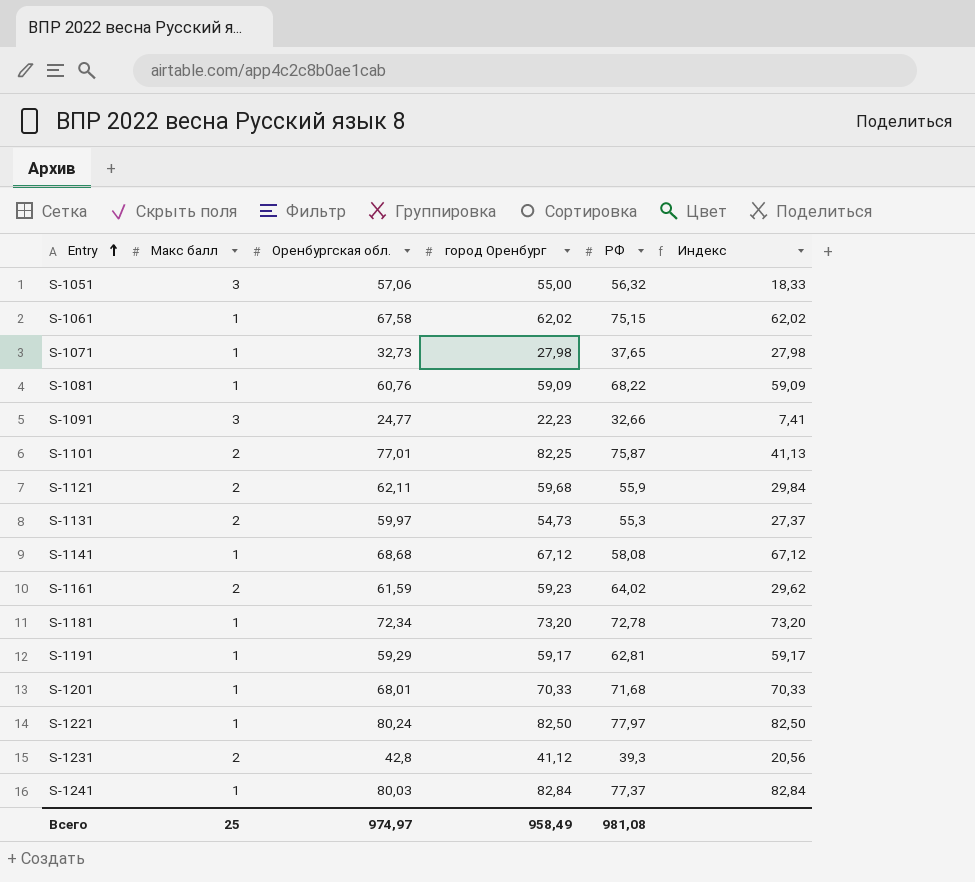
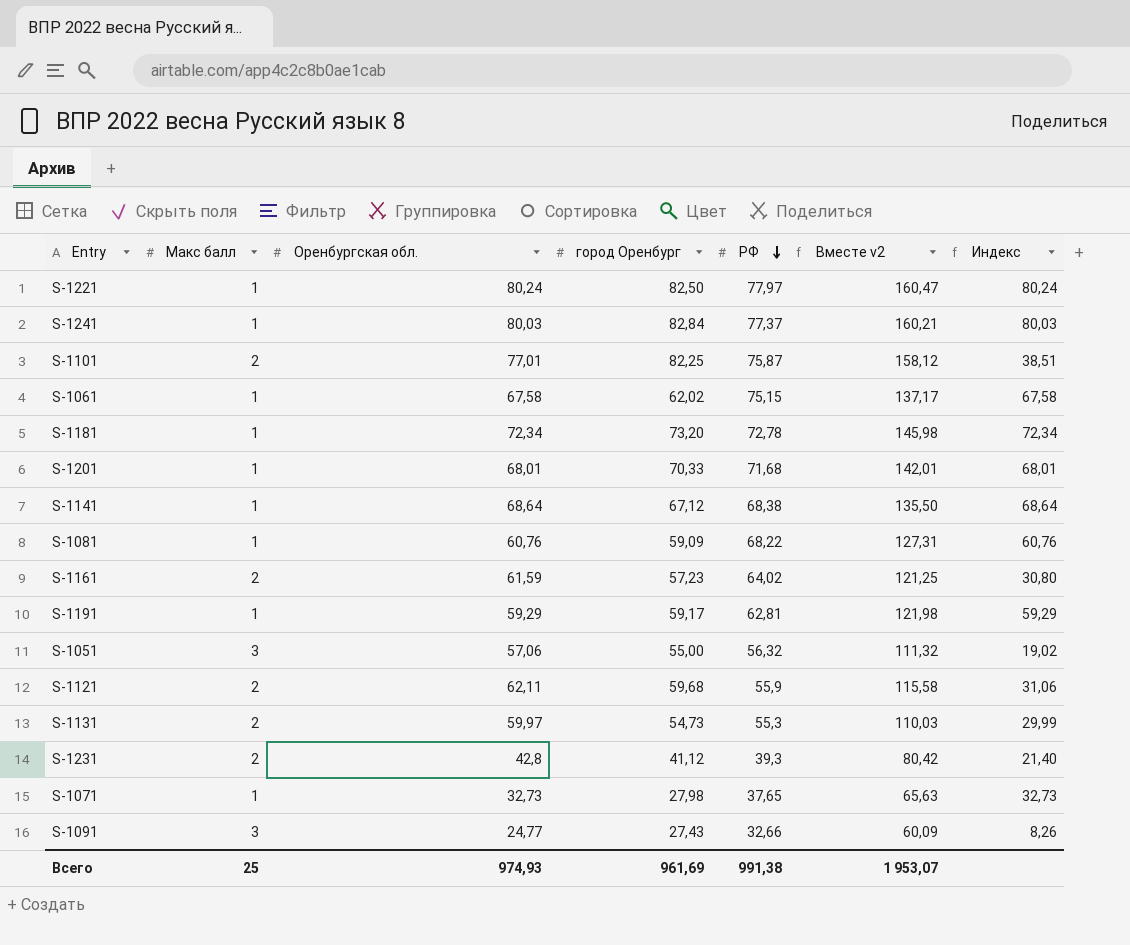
row order: Entry ascending -> РФ descending
column Вместе v2 | formula: none -> [город Оренбург] + [РФ]
column Индекс | formula: [город Оренбург] / [Макс балл] -> [Оренбургская обл.] / [Макс балл]
S-1141 | Оренбургская обл.: 68,68 -> 68,64
S-1141 | РФ: 58,08 -> 68,38
S-1161 | город Оренбург: 59,23 -> 57,23
S-1091 | город Оренбург: 22,23 -> 27,43
Всего | Оренбургская обл.: 974,97 -> 974,93
Всего | город Оренбург: 958,49 -> 961,69
Всего | РФ: 981,08 -> 991,38

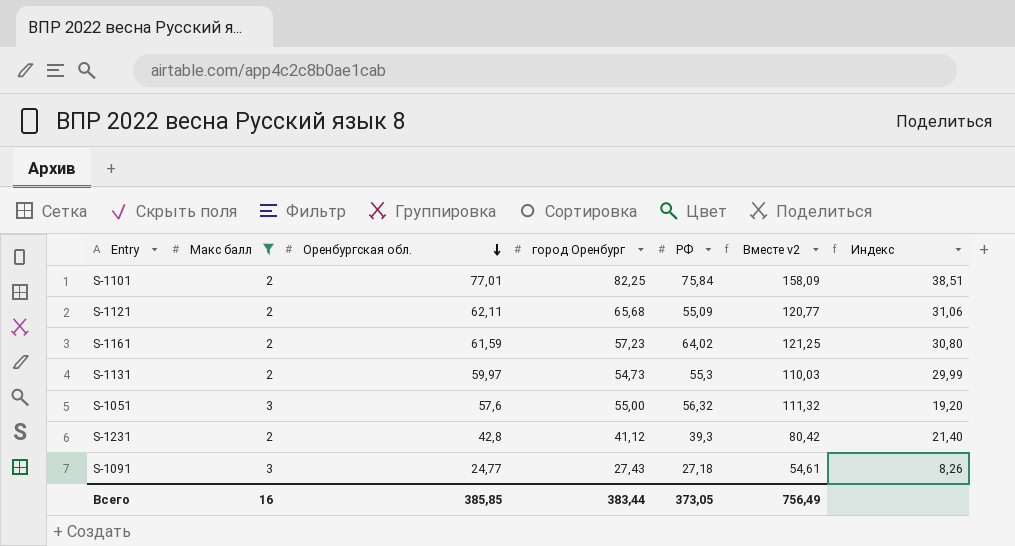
filter: none -> Макс балл != 1
row order: РФ descending -> Оренбургская обл. descending
S-1101 | РФ: 75,87 -> 75,84
S-1101 | Вместе v2: 158,12 -> 158,09
S-1121 | город Оренбург: 59,68 -> 65,68
S-1121 | РФ: 55,9 -> 55,09
S-1121 | Вместе v2: 115,58 -> 120,77
S-1051 | Оренбургская обл.: 57,06 -> 57,6
S-1051 | Индекс: 19,02 -> 19,20
S-1091 | РФ: 32,66 -> 27,18
S-1091 | Вместе v2: 60,09 -> 54,61
Всего | Макс балл: 25 -> 16
Всего | Оренбургская обл.: 974,93 -> 385,85
Всего | город Оренбург: 961,69 -> 383,44
Всего | РФ: 991,38 -> 373,05
Всего | Вместе v2: 1 953,07 -> 756,49

